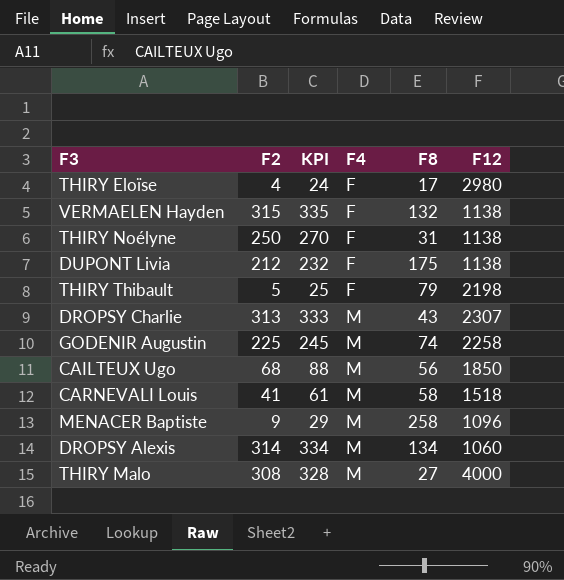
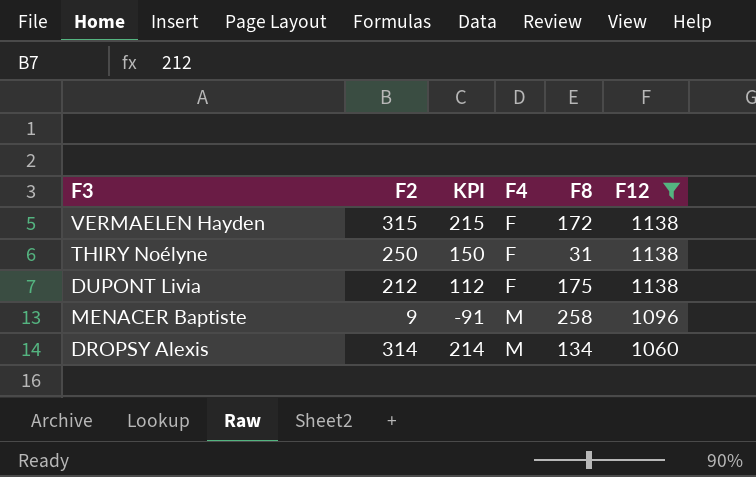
filter: none -> F12 <= 1138
column KPI | formula: [F2] + 20 -> [F2] - 100
VERMAELEN Hayden | F8: 132 -> 172

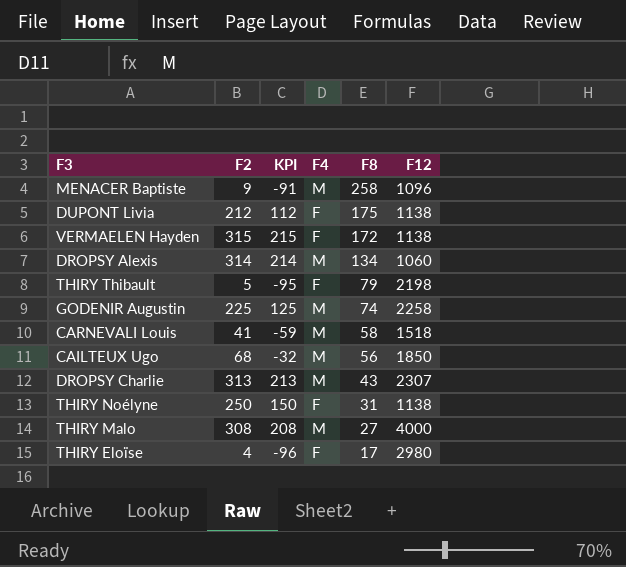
filter: F12 <= 1138 -> none
row order: F4 ascending -> F8 descending

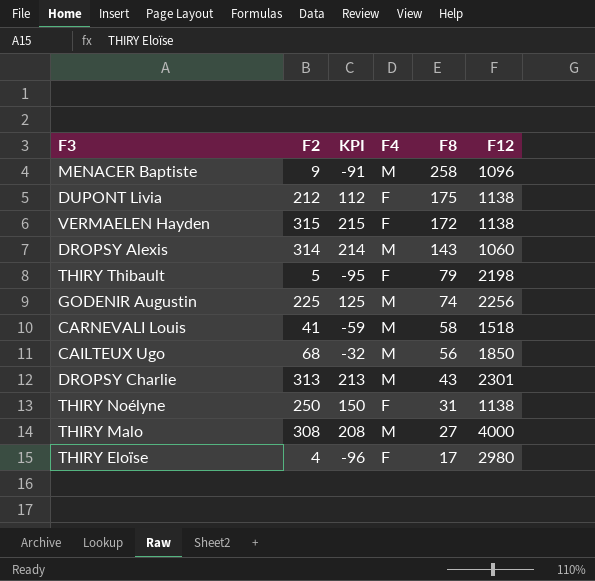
DROPSY Alexis | F8: 134 -> 143
GODENIR Augustin | F12: 2258 -> 2256
DROPSY Charlie | F12: 2307 -> 2301

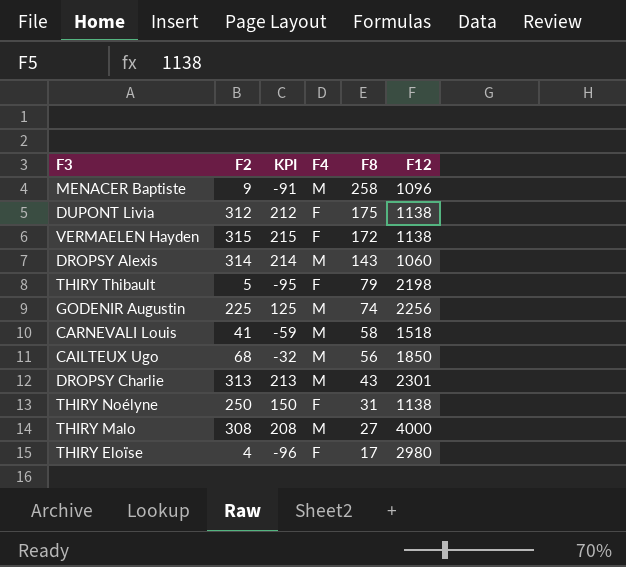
DUPONT Livia | F2: 212 -> 312
DUPONT Livia | KPI: 112 -> 212

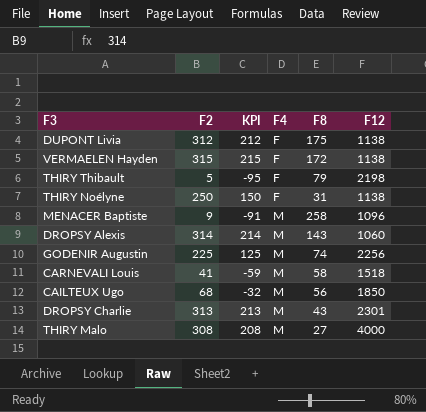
row order: F8 descending -> F4 ascending
row THIRY Eloïse: 4 | -96 | F | 17 | 2980 -> none

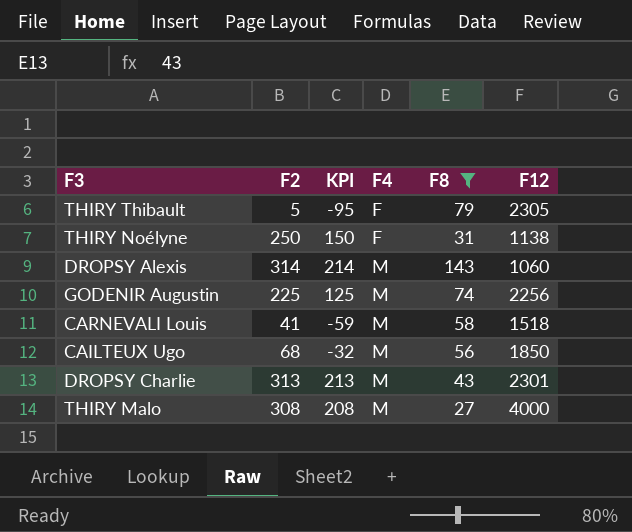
filter: none -> F8 <= 143
THIRY Thibault | F12: 2198 -> 2305

